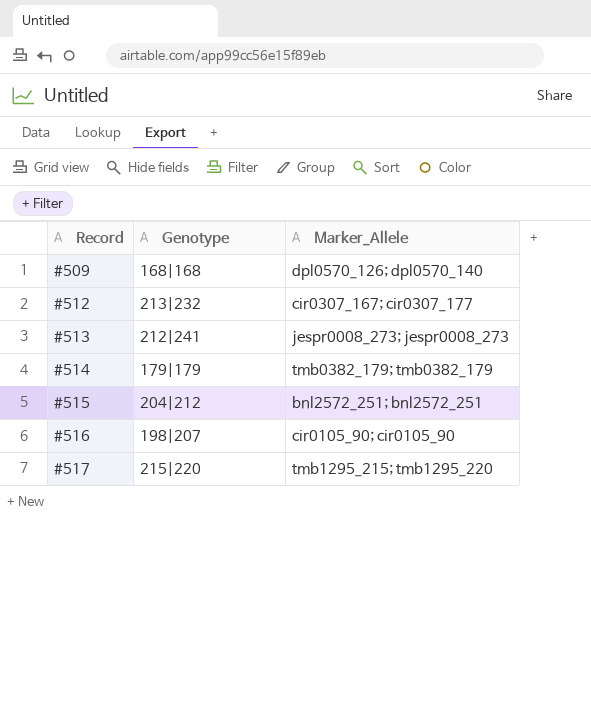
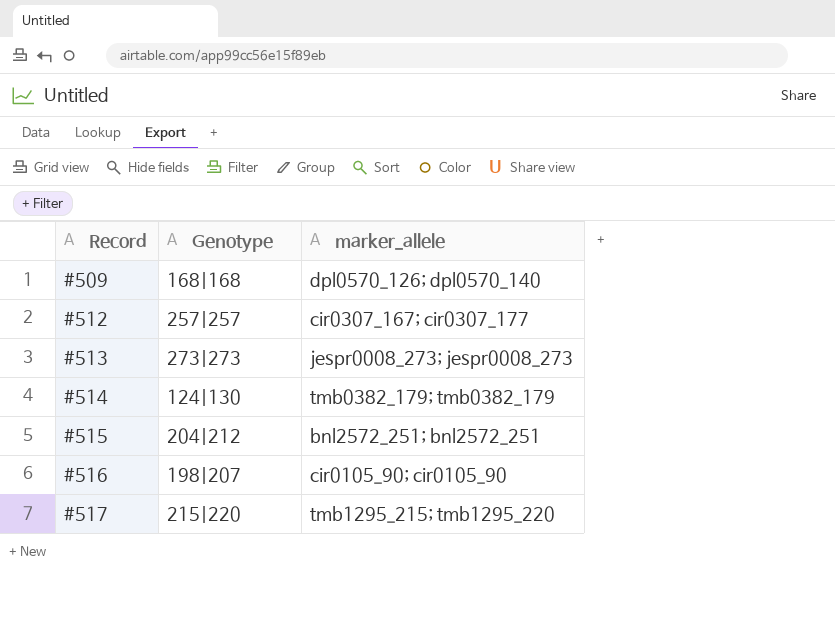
column name: Marker_Allele -> marker_allele
#512 | Genotype: 213|232 -> 257|257
#513 | Genotype: 212|241 -> 273|273
#514 | Genotype: 179|179 -> 124|130

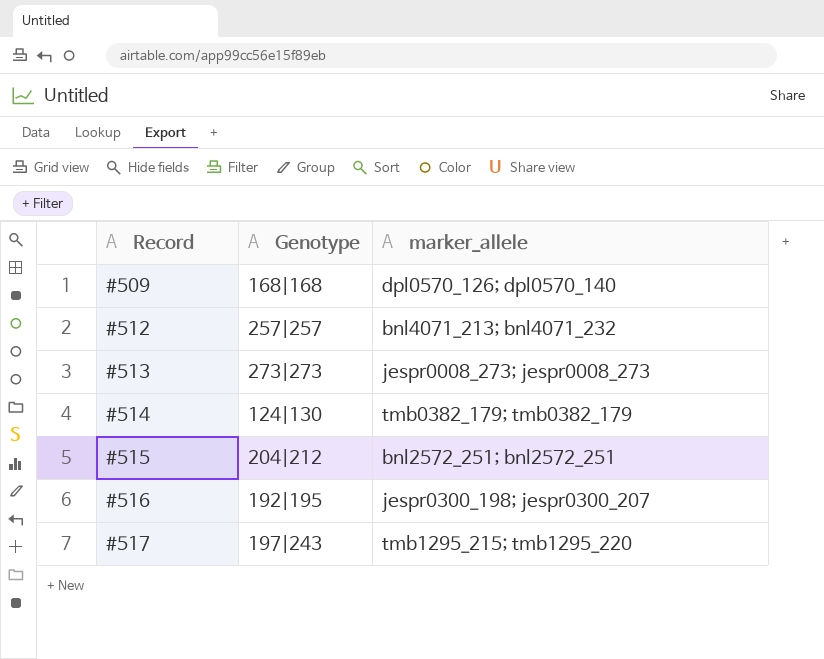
#512 | marker_allele: cir0307_167; cir0307_177 -> bnl4071_213; bnl4071_232
#516 | Genotype: 198|207 -> 192|195
#516 | marker_allele: cir0105_90; cir0105_90 -> jespr0300_198; jespr0300_207
#517 | Genotype: 215|220 -> 197|243

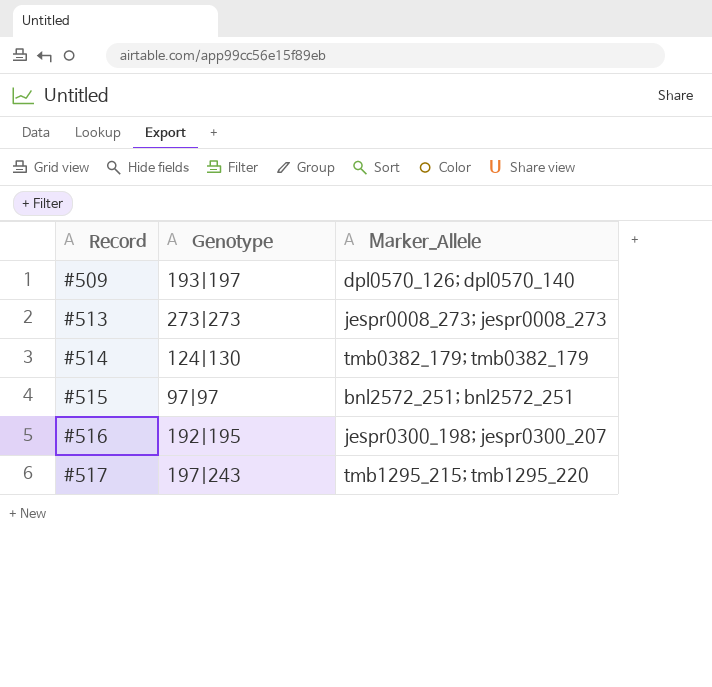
column name: marker_allele -> Marker_Allele
row #512: 257|257 | bnl4071_213; bnl4071_232 -> none
#509 | Genotype: 168|168 -> 193|197
#515 | Genotype: 204|212 -> 97|97

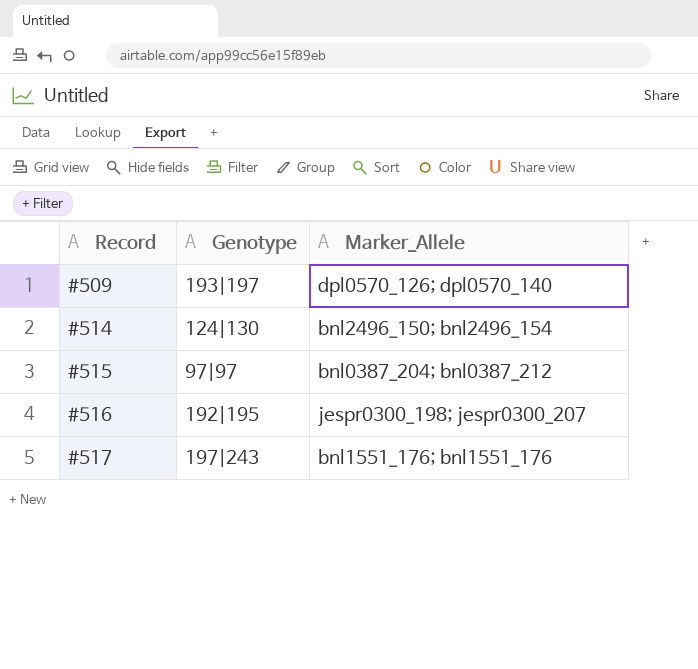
row #513: 273|273 | jespr0008_273; jespr0008_273 -> none
#514 | Marker_Allele: tmb0382_179; tmb0382_179 -> bnl2496_150; bnl2496_154
#515 | Marker_Allele: bnl2572_251; bnl2572_251 -> bnl0387_204; bnl0387_212
#517 | Marker_Allele: tmb1295_215; tmb1295_220 -> bnl1551_176; bnl1551_176

